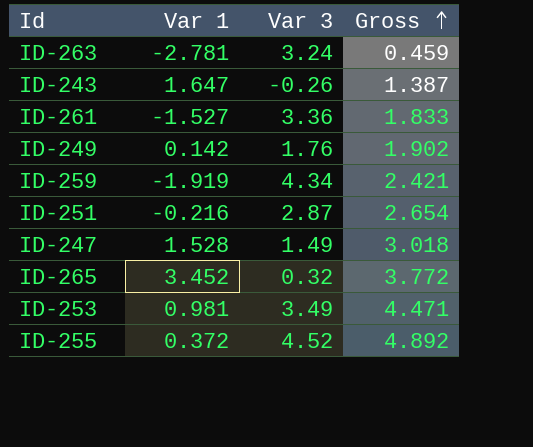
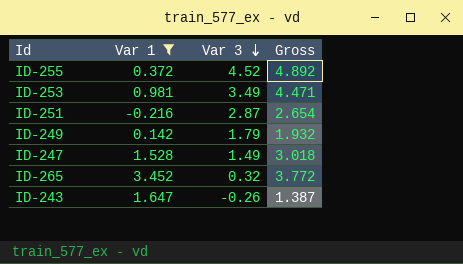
filter: none -> Var 1 >= -0.216
row order: Gross ascending -> Var 3 descending
ID-249 | Var 3: 1.76 -> 1.79
ID-249 | Gross: 1.902 -> 1.932

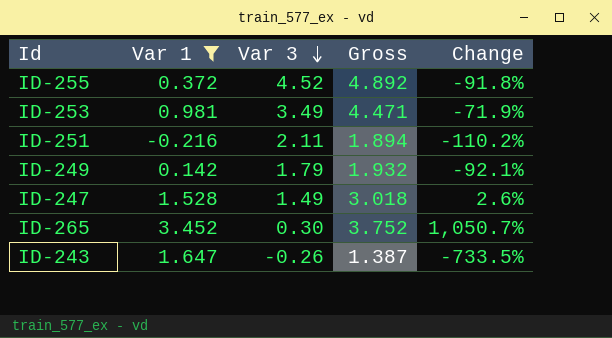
column Change | formula: none -> ([Var 1] - [Var 3]) / [Var 3]
ID-251 | Var 3: 2.87 -> 2.11
ID-251 | Gross: 2.654 -> 1.894
ID-265 | Var 3: 0.32 -> 0.30
ID-265 | Gross: 3.772 -> 3.752

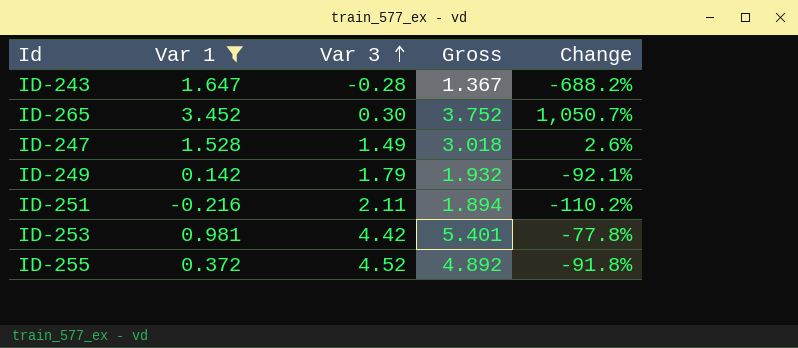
row order: Var 3 descending -> Var 3 ascending
ID-243 | Var 3: -0.26 -> -0.28
ID-243 | Gross: 1.387 -> 1.367
ID-243 | Change: -733.5% -> -688.2%
ID-253 | Var 3: 3.49 -> 4.42
ID-253 | Gross: 4.471 -> 5.401
ID-253 | Change: -71.9% -> -77.8%

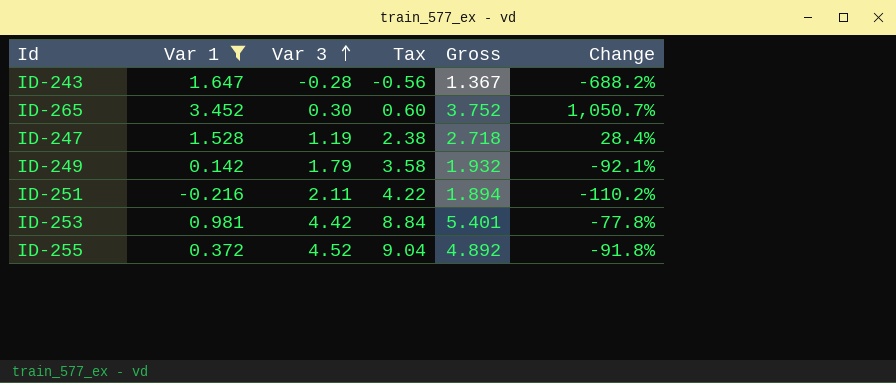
column Tax | formula: none -> [Var 3] * 2
ID-247 | Var 3: 1.49 -> 1.19
ID-247 | Gross: 3.018 -> 2.718
ID-247 | Change: 2.6% -> 28.4%

